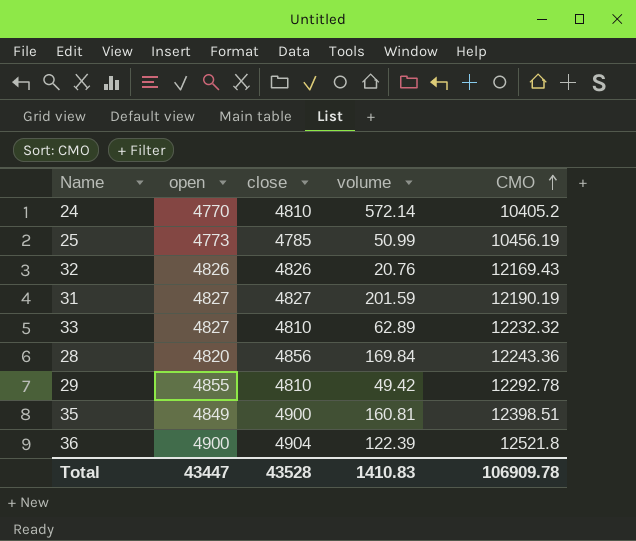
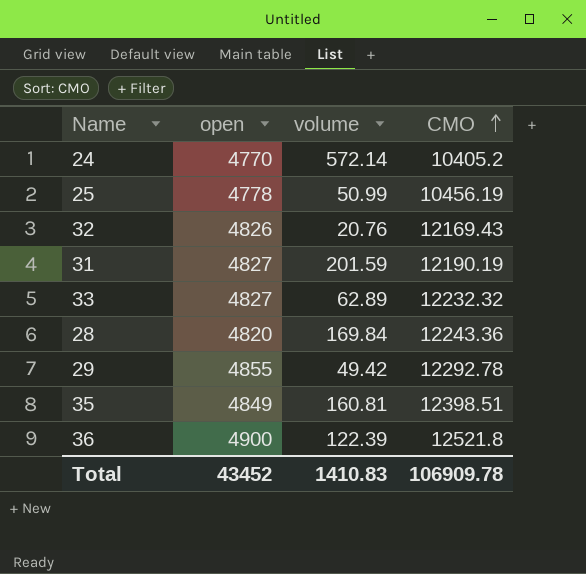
column close | position: 3 -> none
25 | open: 4773 -> 4778
Total | open: 43447 -> 43452

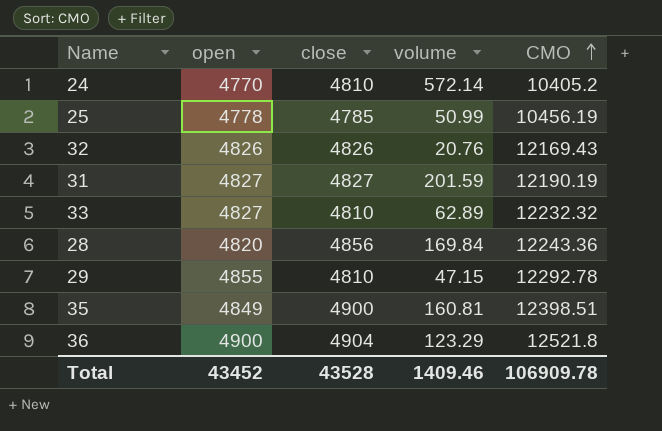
column close | position: none -> 3
29 | volume: 49.42 -> 47.15
36 | volume: 122.39 -> 123.29
Total | volume: 1410.83 -> 1409.46

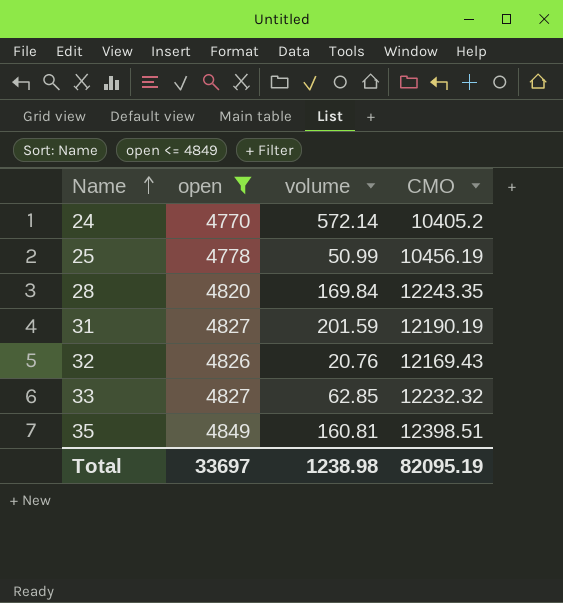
filter: none -> open <= 4849
row order: CMO ascending -> Name ascending
column close | position: 3 -> none
28 | CMO: 12243.36 -> 12243.35
33 | volume: 62.89 -> 62.85
Total | open: 43452 -> 33697
Total | volume: 1409.46 -> 1238.98
Total | CMO: 106909.78 -> 82095.19

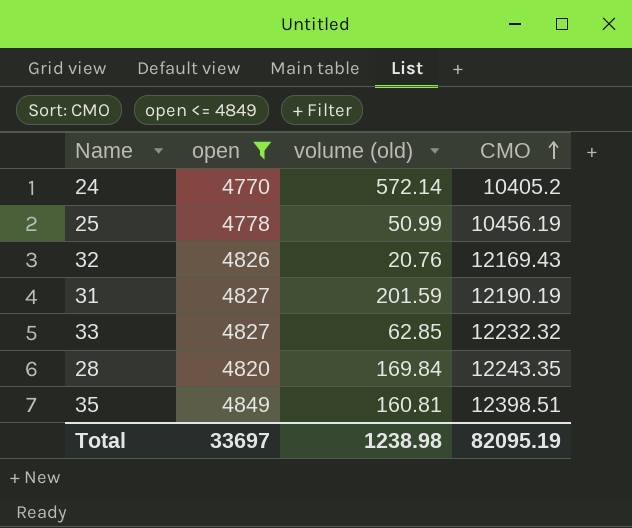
row order: Name ascending -> CMO ascending
column name: volume -> volume (old)

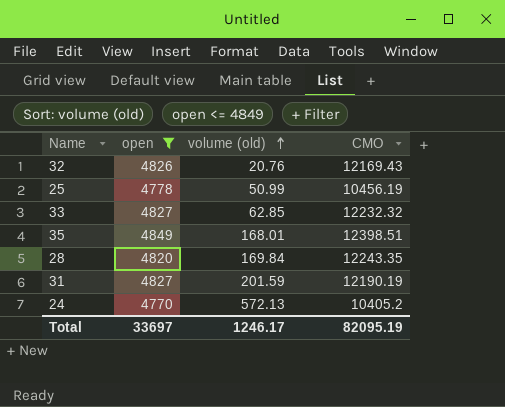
row order: CMO ascending -> volume (old) ascending
35 | volume (old): 160.81 -> 168.01
24 | volume (old): 572.14 -> 572.13
Total | volume (old): 1238.98 -> 1246.17

